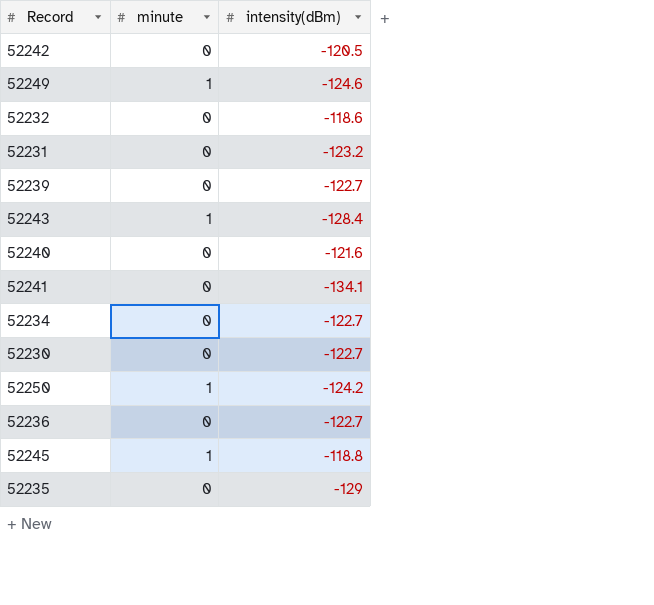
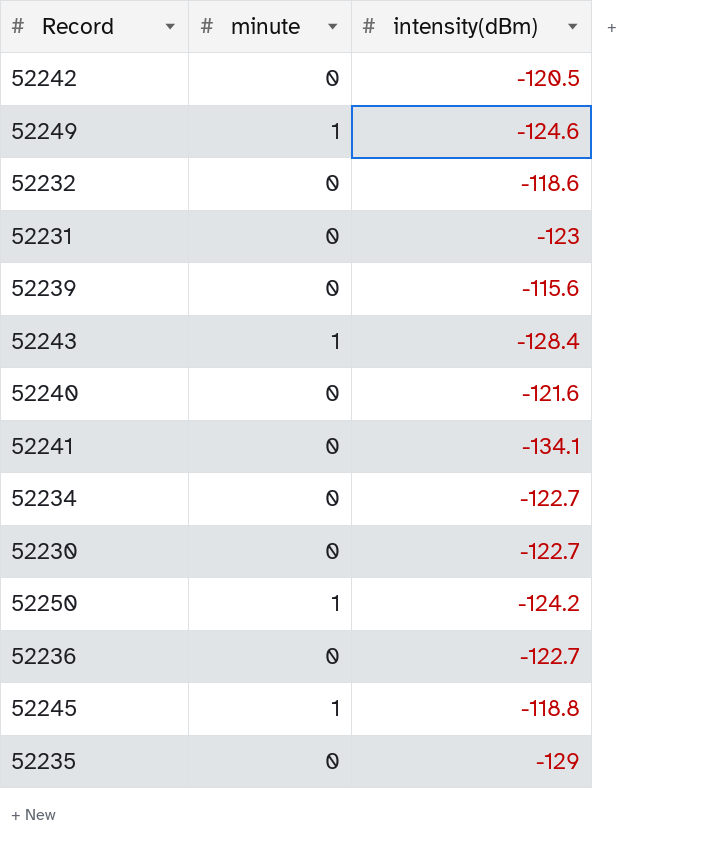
52231 | intensity(dBm): -123.2 -> -123
52239 | intensity(dBm): -122.7 -> -115.6

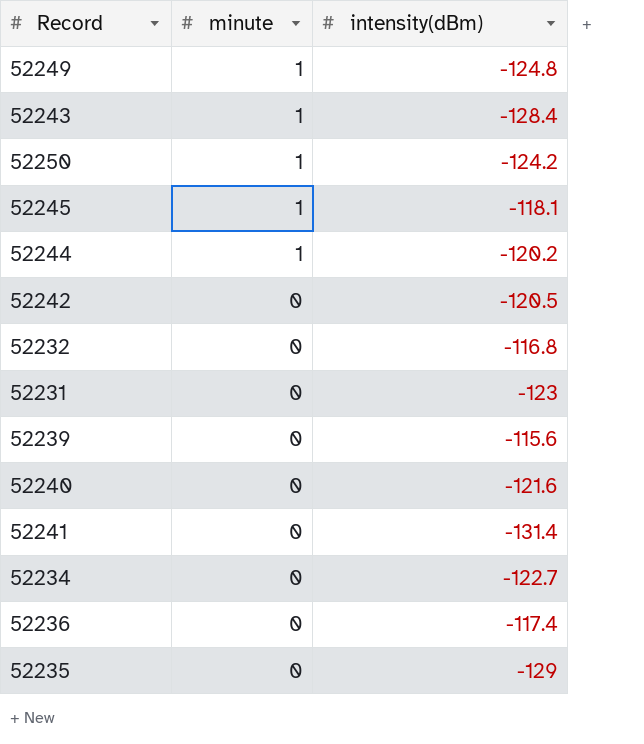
row order: none -> minute descending
row 52230: 0 | -122.7 -> none
52249 | intensity(dBm): -124.6 -> -124.8
52245 | intensity(dBm): -118.8 -> -118.1
row 52244: none -> 1 | -120.2
52232 | intensity(dBm): -118.6 -> -116.8
52241 | intensity(dBm): -134.1 -> -131.4
52236 | intensity(dBm): -122.7 -> -117.4

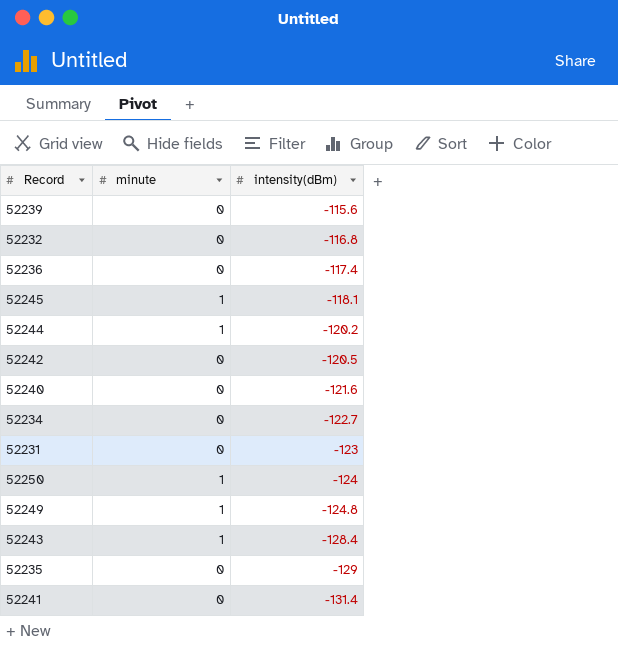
row order: minute descending -> intensity(dBm) descending
52250 | intensity(dBm): -124.2 -> -124

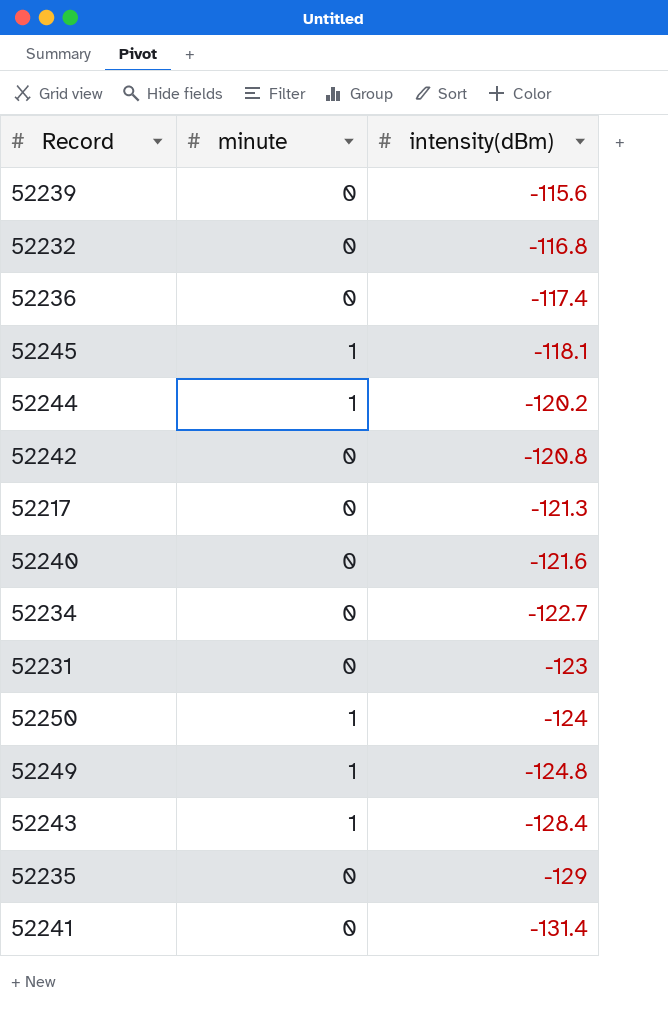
52242 | intensity(dBm): -120.5 -> -120.8
row 52217: none -> 0 | -121.3

